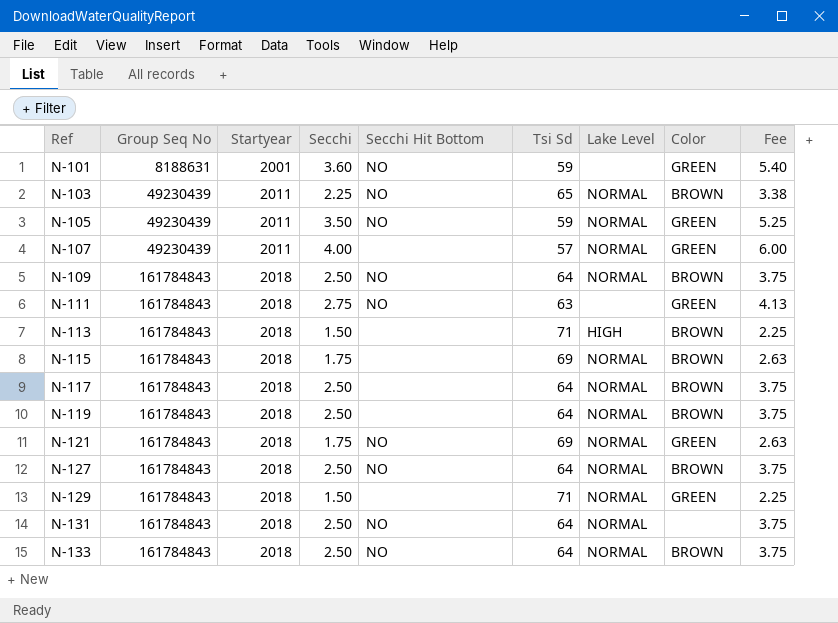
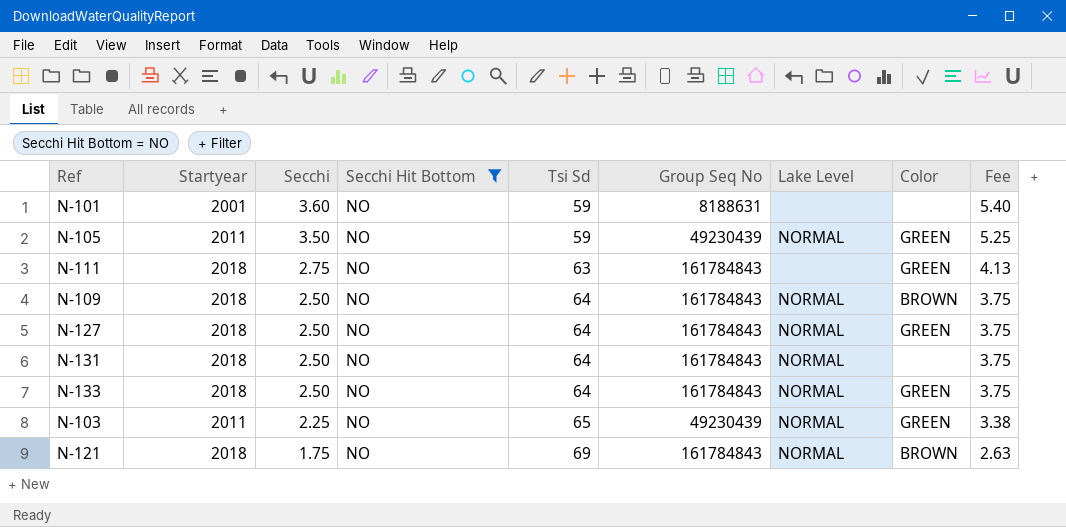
filter: none -> Secchi Hit Bottom = NO
row order: Ref ascending -> Secchi descending
column Group Seq No | position: 2 -> 6
N-101 | Color: GREEN -> none
N-127 | Color: BROWN -> GREEN
N-133 | Color: BROWN -> GREEN
N-103 | Color: BROWN -> GREEN
N-121 | Color: GREEN -> BROWN

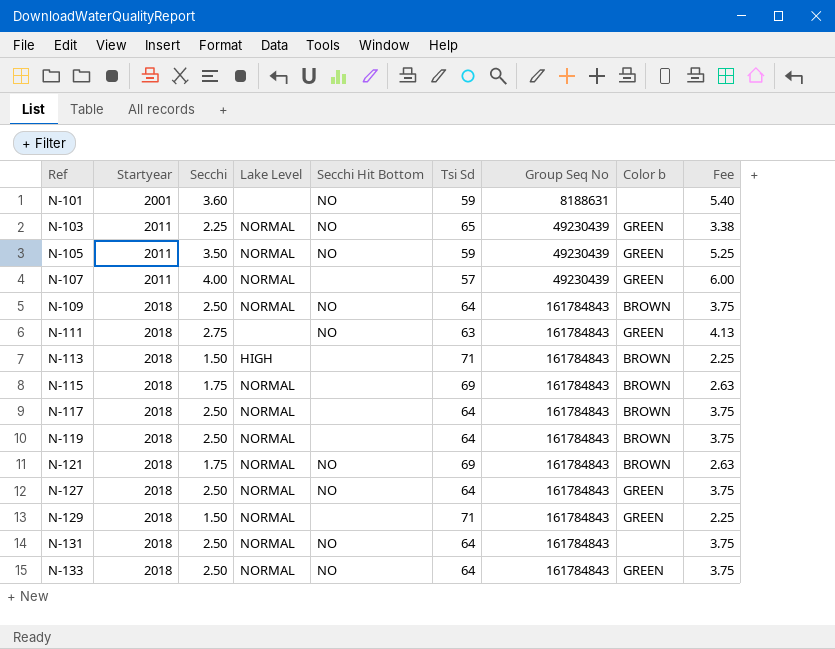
filter: Secchi Hit Bottom = NO -> none
row order: Secchi descending -> Ref ascending
column Lake Level | position: 7 -> 4
column name: Color -> Color b

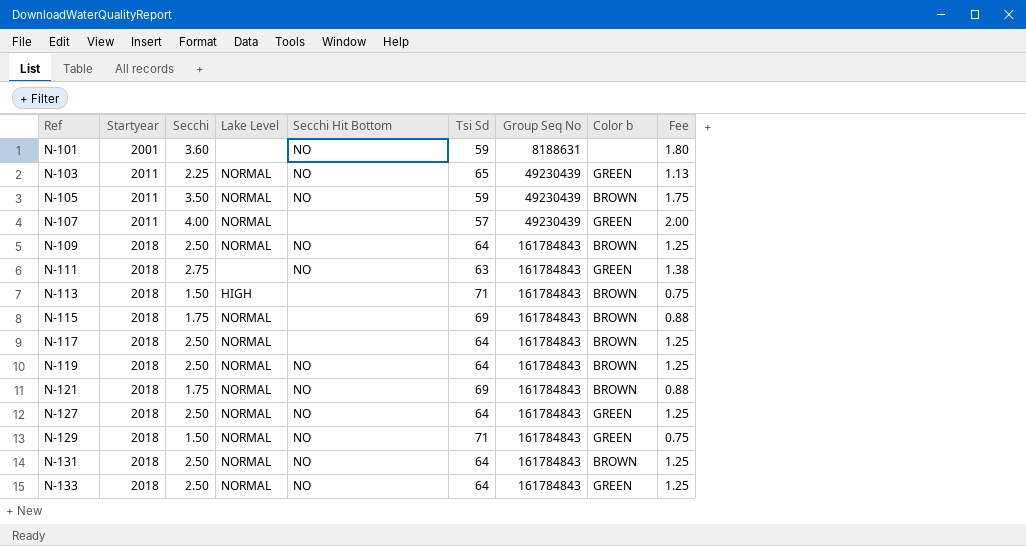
column Fee | formula: [Secchi] * 1.5 -> [Secchi] * 0.5
N-105 | Color b: GREEN -> BROWN
N-119 | Secchi Hit Bottom: none -> NO
N-129 | Secchi Hit Bottom: none -> NO
N-131 | Color b: none -> BROWN

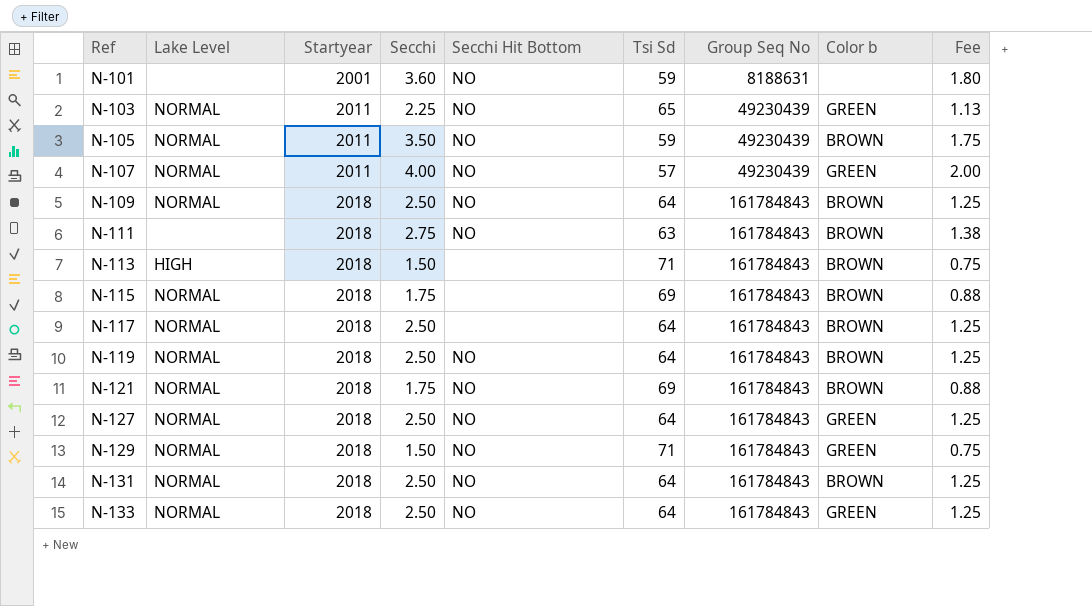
column Lake Level | position: 4 -> 2
N-107 | Secchi Hit Bottom: none -> NO
N-111 | Color b: GREEN -> BROWN

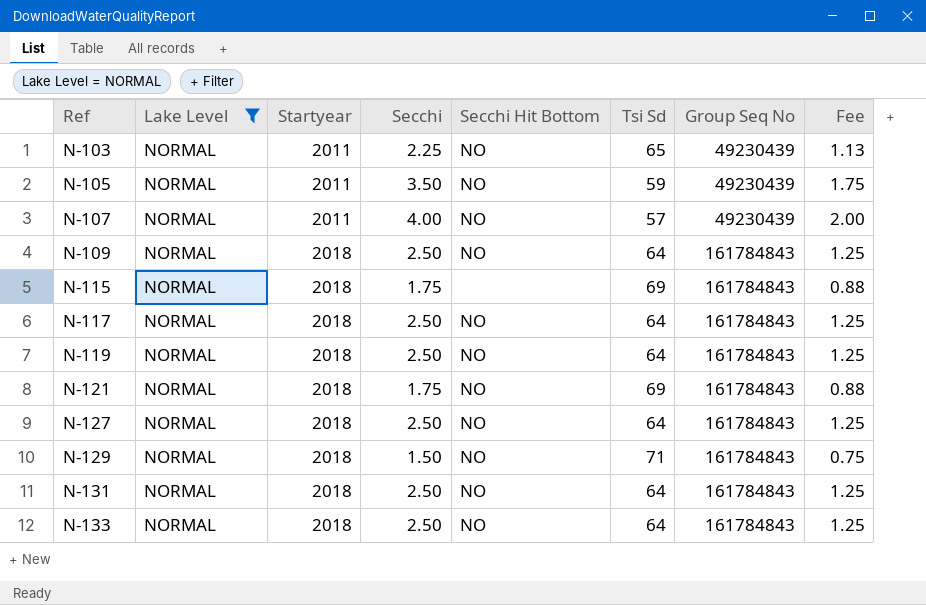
filter: none -> Lake Level = NORMAL
column Color b | position: 8 -> none
N-117 | Secchi Hit Bottom: none -> NO

